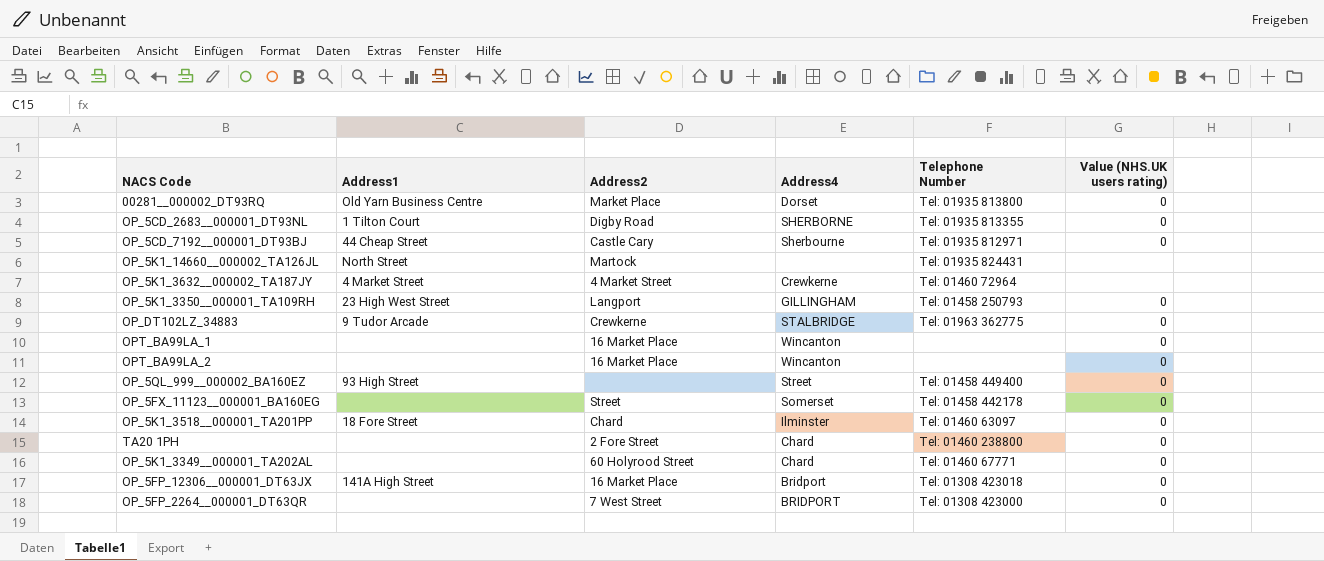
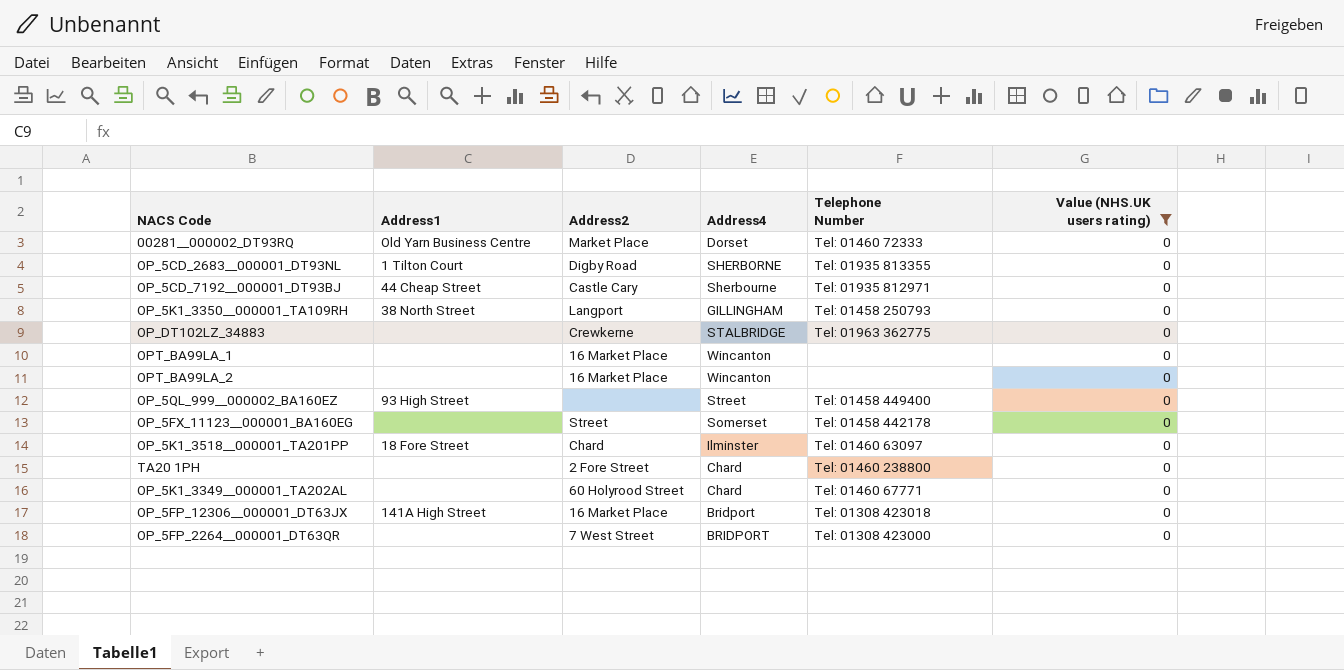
filter: none -> Value (NHS.UK users rating) = 0
00281__000002_DT93RQ | Telephone Number: Tel: 01935 813800 -> Tel: 01460 72333
OP_5K1_3350__000001_TA109RH | Address1: 23 High West Street -> 38 North Street
OP_DT102LZ_34883 | Address1: 9 Tudor Arcade -> none

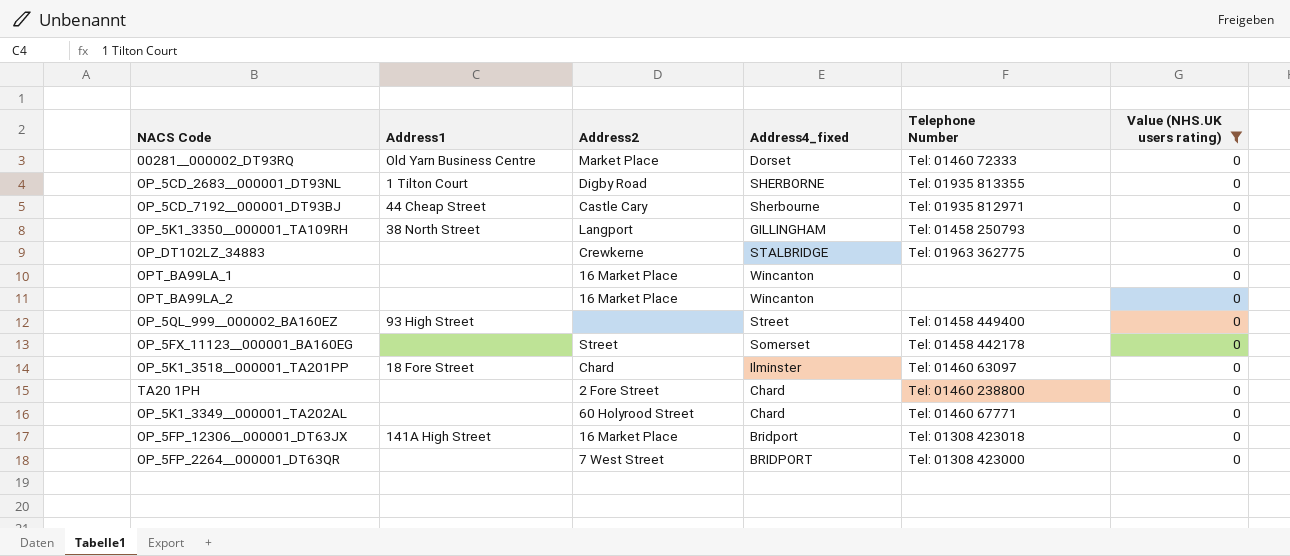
column name: Address4 -> Address4_fixed

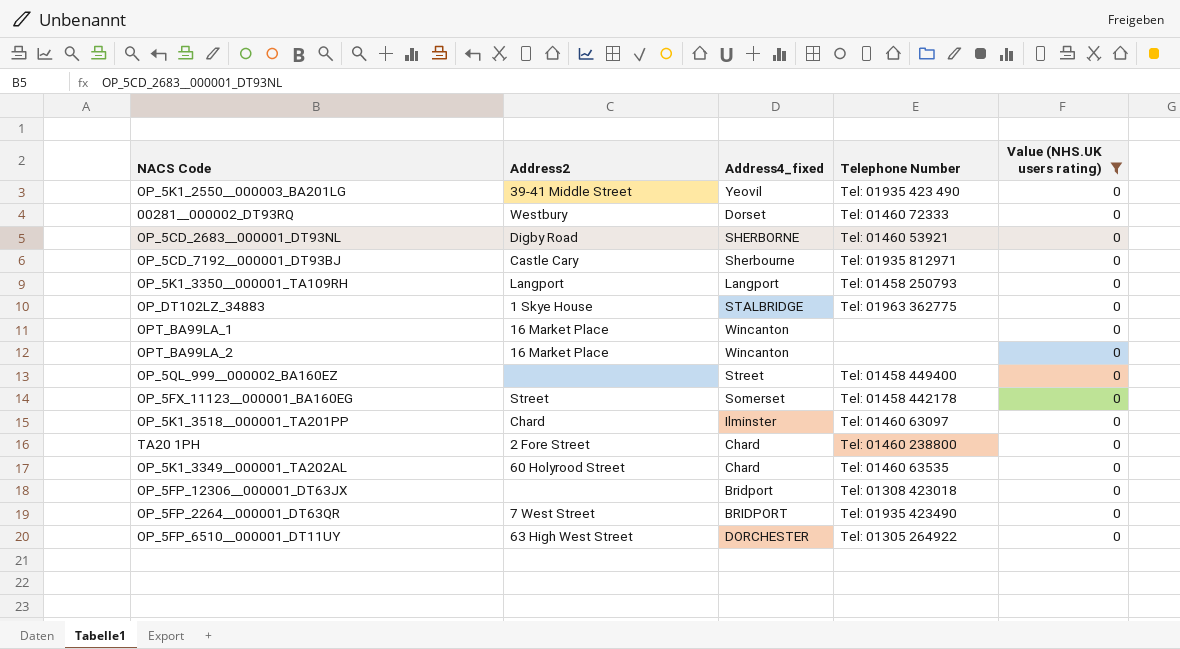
column Address1 | position: 2 -> none
row OP_5K1_2550__000003_BA201LG: none -> 39-41 Middle Street | Yeovil | Tel: 01935 423 490 | 0
00281__000002_DT93RQ | Address2: Market Place -> Westbury
OP_5CD_2683__000001_DT93NL | Telephone Number: Tel: 01935 813355 -> Tel: 01460 53921
OP_5K1_3350__000001_TA109RH | Address4_fixed: GILLINGHAM -> Langport
OP_DT102LZ_34883 | Address2: Crewkerne -> 1 Skye House
OP_5K1_3349__000001_TA202AL | Telephone Number: Tel: 01460 67771 -> Tel: 01460 63535
OP_5FP_12306__000001_DT63JX | Address2: 16 Market Place -> none
OP_5FP_2264__000001_DT63QR | Telephone Number: Tel: 01308 423000 -> Tel: 01935 423490
row OP_5FP_6510__000001_DT11UY: none -> 63 High West Street | DORCHESTER | Tel: 01305 264922 | 0

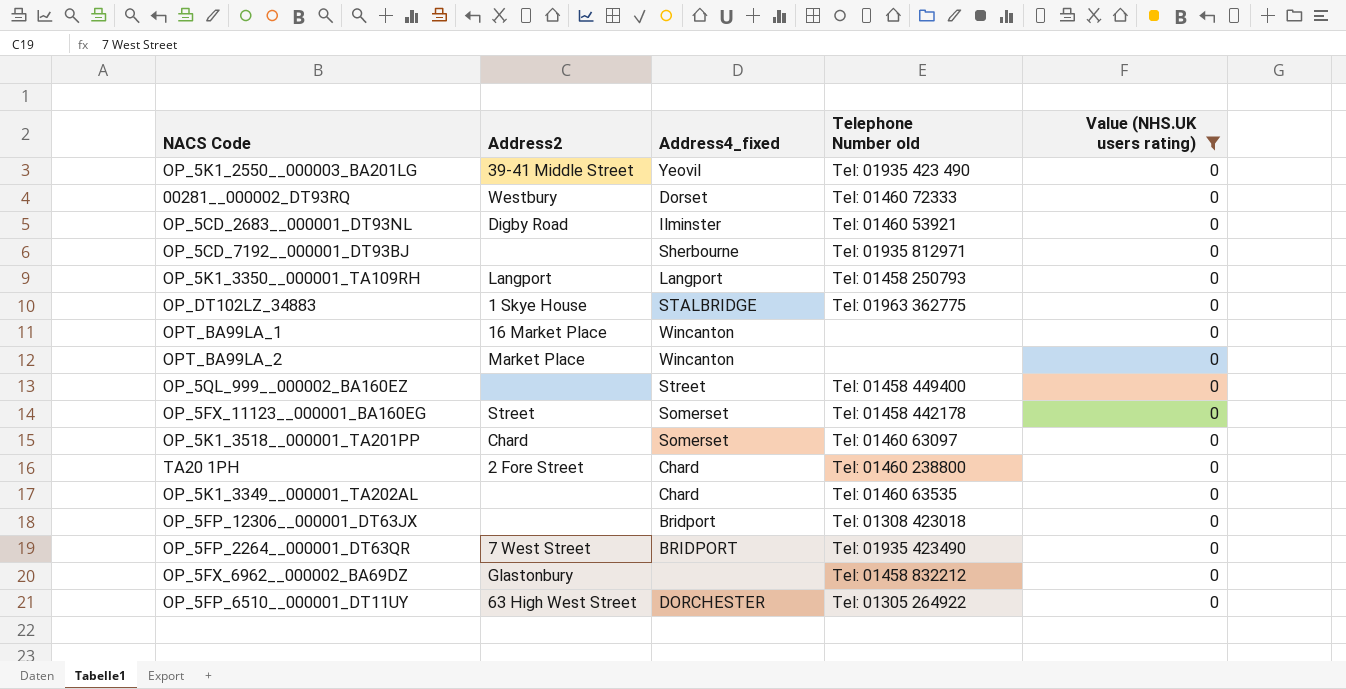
column name: Telephone Number -> Telephone Number old
OP_5CD_2683__000001_DT93NL | Address4_fixed: SHERBORNE -> Ilminster
OP_5CD_7192__000001_DT93BJ | Address2: Castle Cary -> none
OPT_BA99LA_2 | Address2: 16 Market Place -> Market Place
OP_5K1_3518__000001_TA201PP | Address4_fixed: Ilminster -> Somerset
OP_5K1_3349__000001_TA202AL | Address2: 60 Holyrood Street -> none
row OP_5FX_6962__000002_BA69DZ: none -> Glastonbury | none | Tel: 01458 832212 | 0

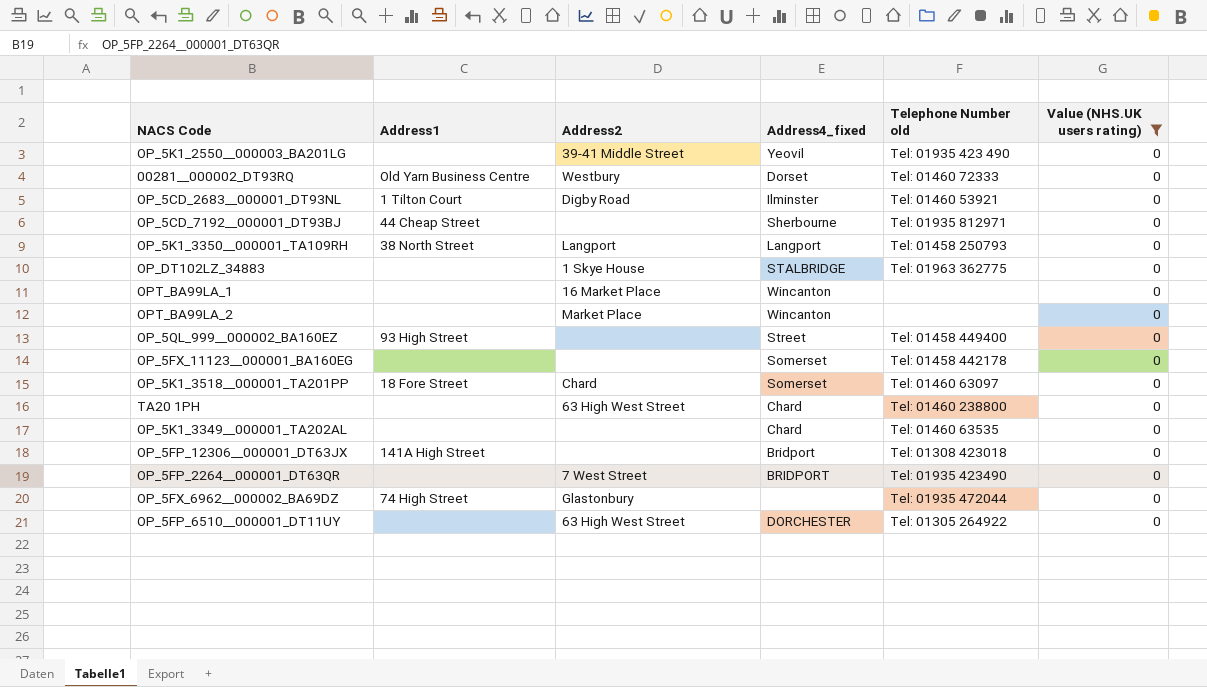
column Address1 | position: none -> 2
OP_5FX_11123__000001_BA160EG | Address2: Street -> none
TA20 1PH | Address2: 2 Fore Street -> 63 High West Street
OP_5FX_6962__000002_BA69DZ | Telephone Number old: Tel: 01458 832212 -> Tel: 01935 472044

